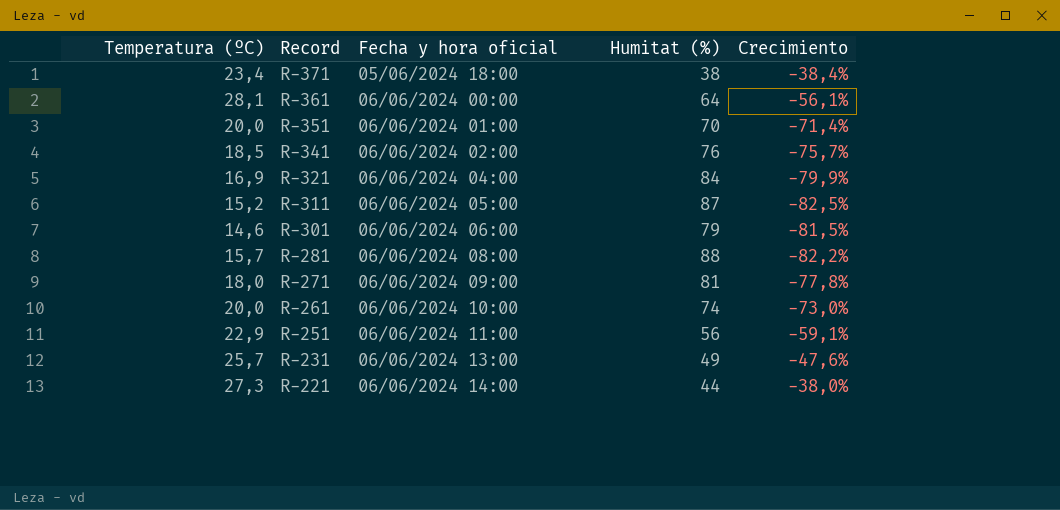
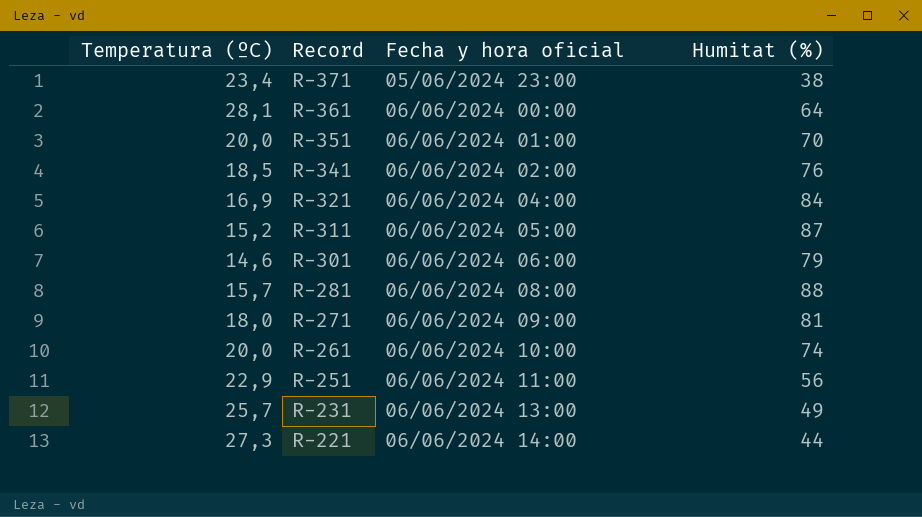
column Crecimiento | formula: ([Temperatura (ºC)] - [Humitat (%)]) / [Humitat (%)] -> none
R-371 | Fecha y hora oficial: 05/06/2024 18:00 -> 05/06/2024 23:00

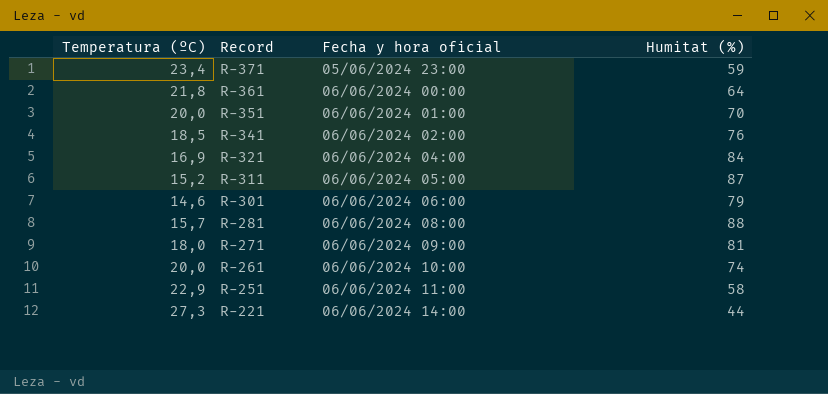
row R-231: 25,7 | 06/06/2024 13:00 | 49 -> none
R-371 | Humitat (%): 38 -> 59
R-361 | Temperatura (ºC): 28,1 -> 21,8
R-251 | Humitat (%): 56 -> 58

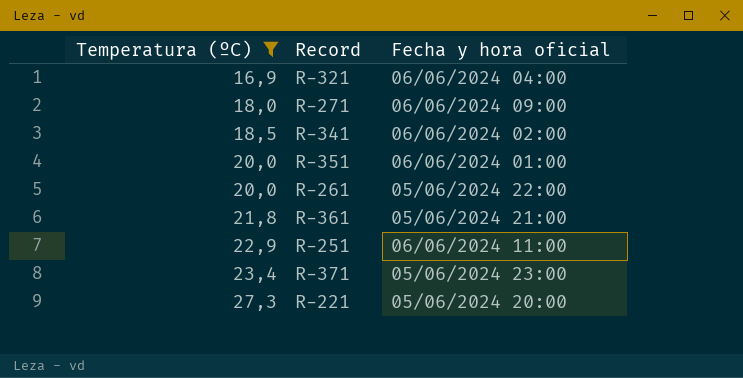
filter: none -> Temperatura (ºC) >= 16,9
row order: Record descending -> Temperatura (ºC) ascending
column Humitat (%) | position: 4 -> none
R-261 | Fecha y hora oficial: 06/06/2024 10:00 -> 05/06/2024 22:00
R-361 | Fecha y hora oficial: 06/06/2024 00:00 -> 05/06/2024 21:00
R-221 | Fecha y hora oficial: 06/06/2024 14:00 -> 05/06/2024 20:00

